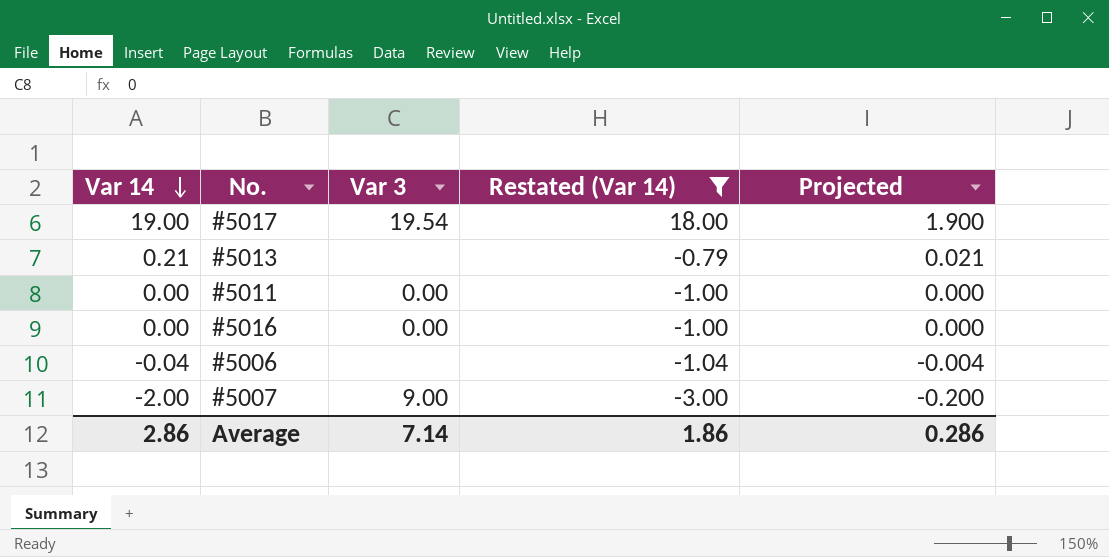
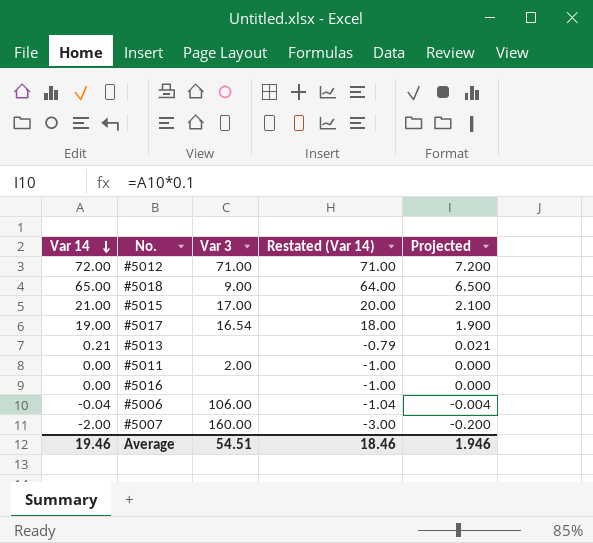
filter: Restated (Var 14) <= 18.00 -> none
#5017 | Var 3: 19.54 -> 16.54
#5011 | Var 3: 0.00 -> 2.00
#5016 | Var 3: 0.00 -> none
#5006 | Var 3: none -> 106.00
#5007 | Var 3: 9.00 -> 160.00
Average | Var 14: 2.86 -> 19.46
Average | Var 3: 7.14 -> 54.51
Average | Restated (Var 14): 1.86 -> 18.46
Average | Projected: 0.286 -> 1.946

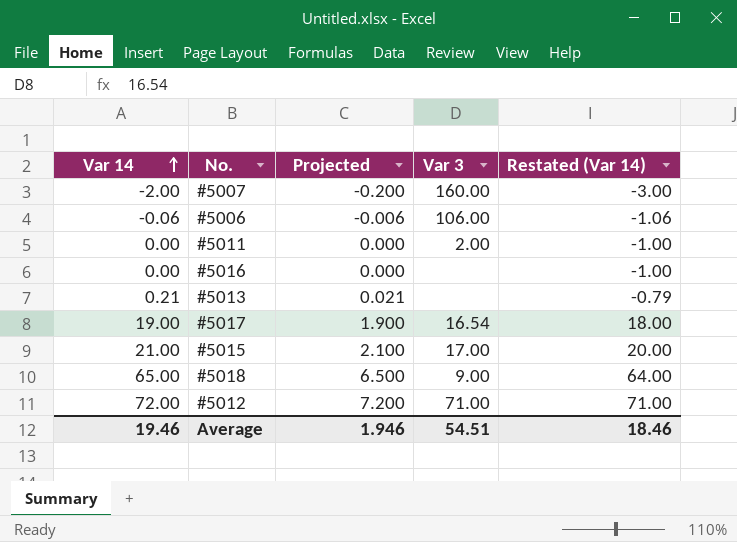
row order: Var 14 descending -> Var 14 ascending
column Projected | position: 5 -> 3
#5006 | Var 14: -0.04 -> -0.06
#5006 | Projected: -0.004 -> -0.006
#5006 | Restated (Var 14): -1.04 -> -1.06

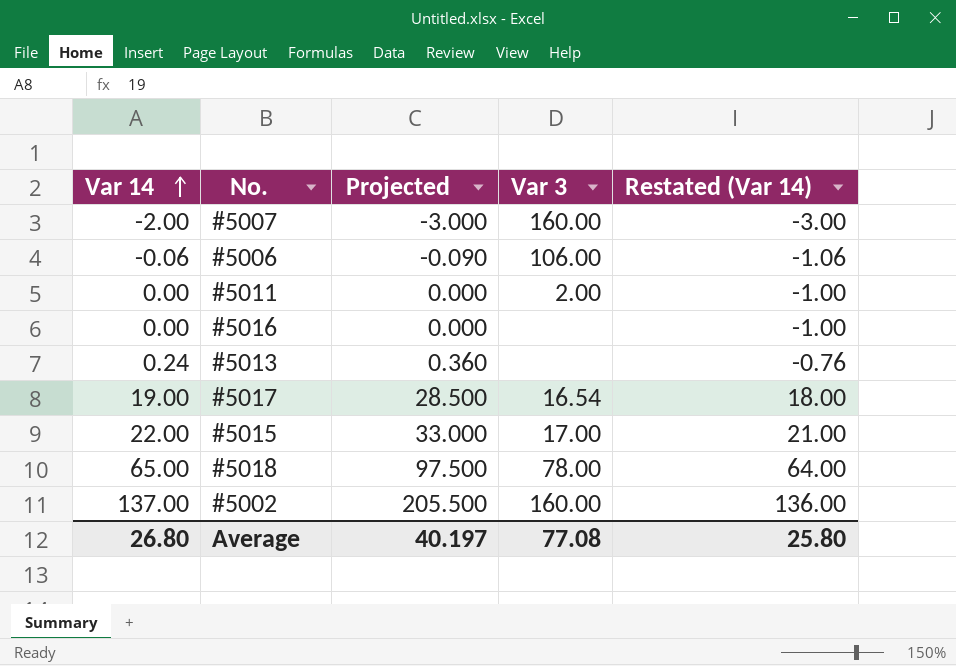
column Projected | formula: [Var 14] * 0.1 -> [Var 14] * 1.5
row #5012: 72.00 | 7.200 | 71.00 | 71.00 -> none
#5013 | Var 14: 0.21 -> 0.24
#5013 | Restated (Var 14): -0.79 -> -0.76
#5015 | Var 14: 21.00 -> 22.00
#5015 | Restated (Var 14): 20.00 -> 21.00
#5018 | Var 3: 9.00 -> 78.00
row #5002: none -> 137.00 | 205.500 | 160.00 | 136.00
Average | Var 14: 19.46 -> 26.80
Average | Projected: 1.946 -> 40.197
Average | Var 3: 54.51 -> 77.08
Average | Restated (Var 14): 18.46 -> 25.80

